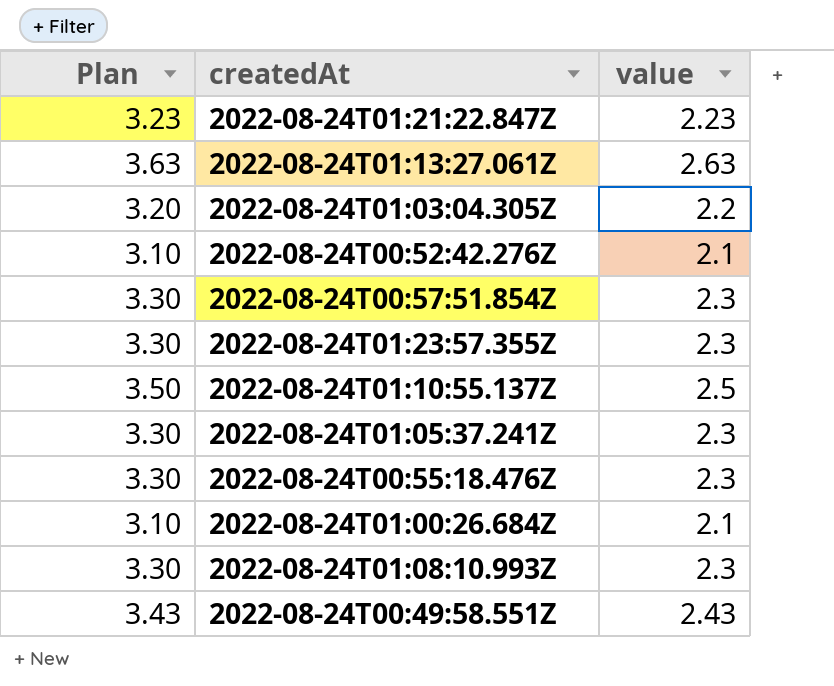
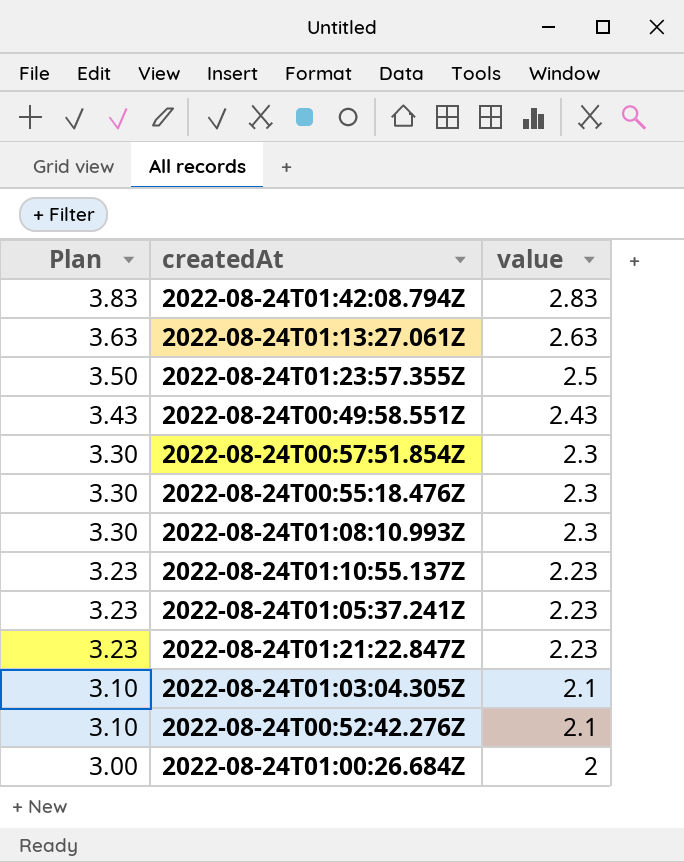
row order: none -> Plan descending
row 2022-08-24T01:42:08.794Z: none -> 3.83 | 2.83
2022-08-24T01:23:57.355Z | Plan: 3.30 -> 3.50
2022-08-24T01:23:57.355Z | value: 2.3 -> 2.5
2022-08-24T01:10:55.137Z | Plan: 3.50 -> 3.23
2022-08-24T01:10:55.137Z | value: 2.5 -> 2.23
2022-08-24T01:05:37.241Z | Plan: 3.30 -> 3.23
2022-08-24T01:05:37.241Z | value: 2.3 -> 2.23
2022-08-24T01:03:04.305Z | Plan: 3.20 -> 3.10
2022-08-24T01:03:04.305Z | value: 2.2 -> 2.1
2022-08-24T01:00:26.684Z | Plan: 3.10 -> 3.00
2022-08-24T01:00:26.684Z | value: 2.1 -> 2

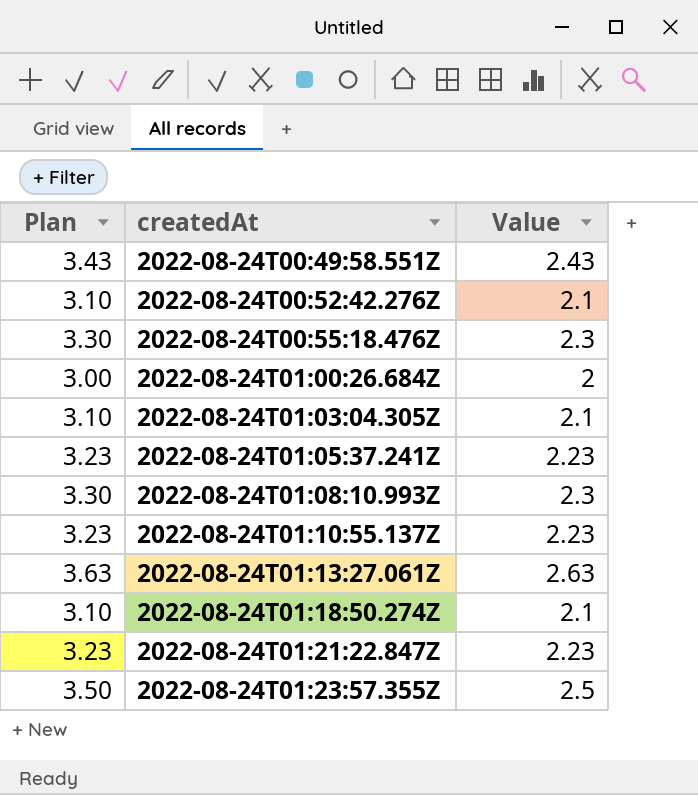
row order: Plan descending -> createdAt ascending
column name: value -> Value
row 2022-08-24T01:42:08.794Z: 3.83 | 2.83 -> none
row 2022-08-24T00:57:51.854Z: 3.30 | 2.3 -> none
row 2022-08-24T01:18:50.274Z: none -> 3.10 | 2.1

